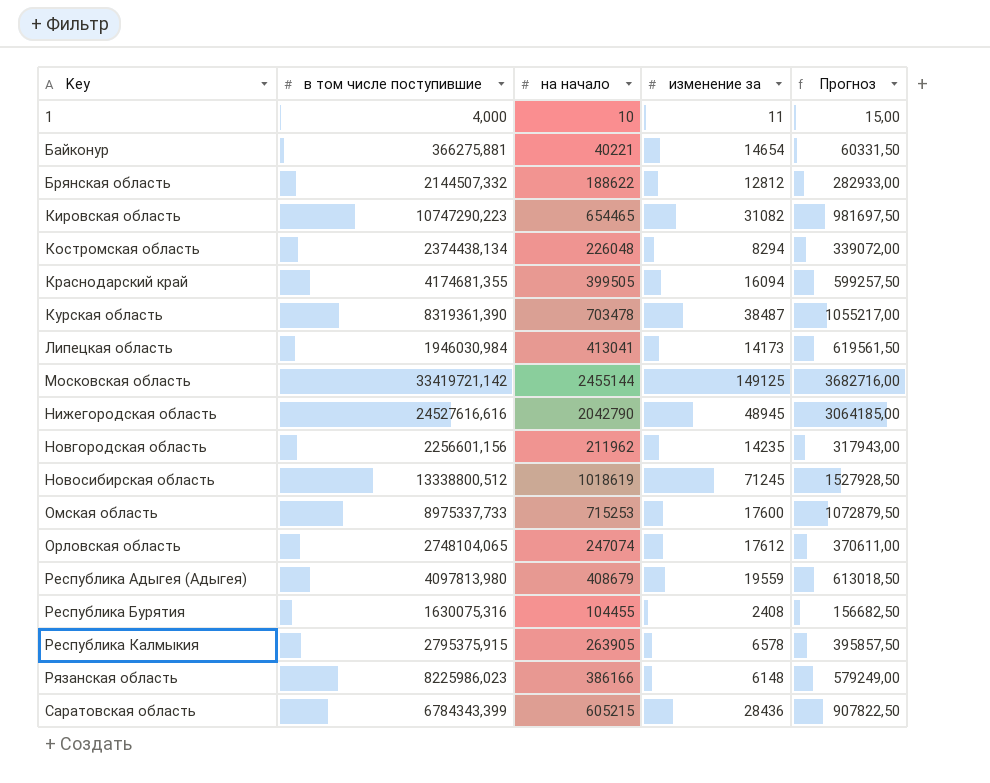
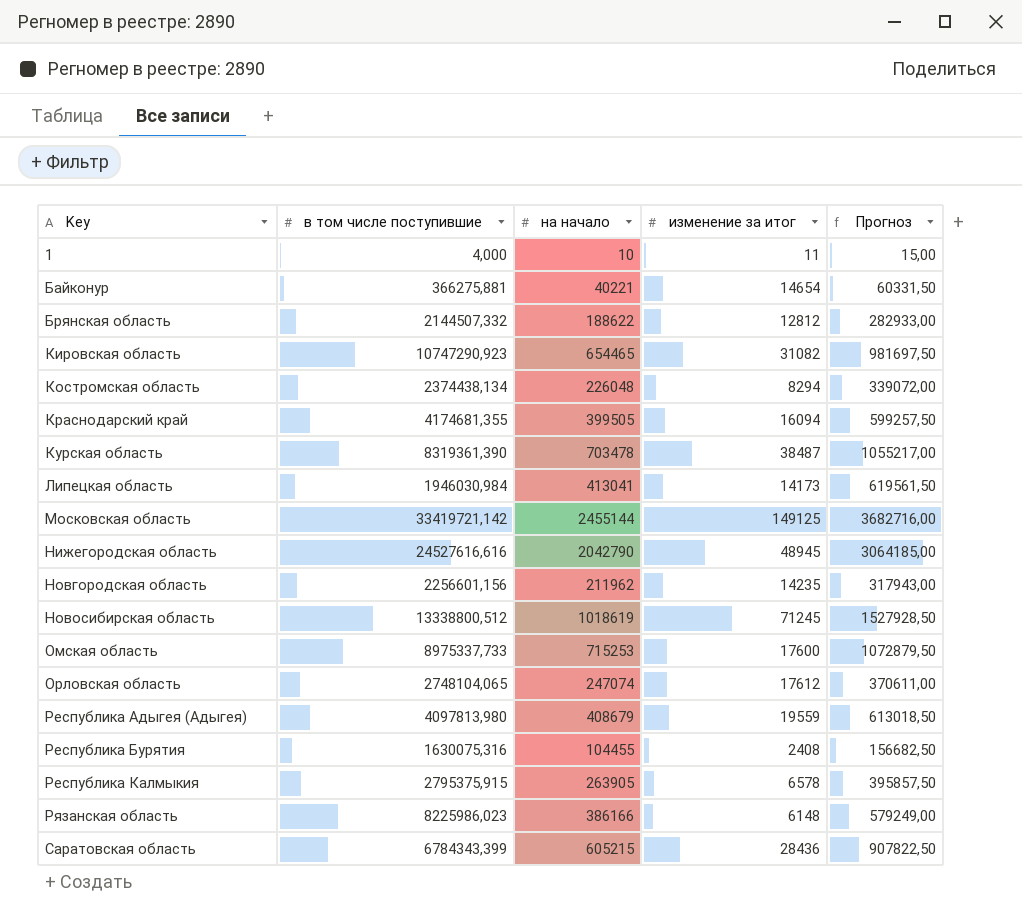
column name: изменение за -> изменение за итог
Кировская область | в том числе поступившие: 10747290,223 -> 10747290,923

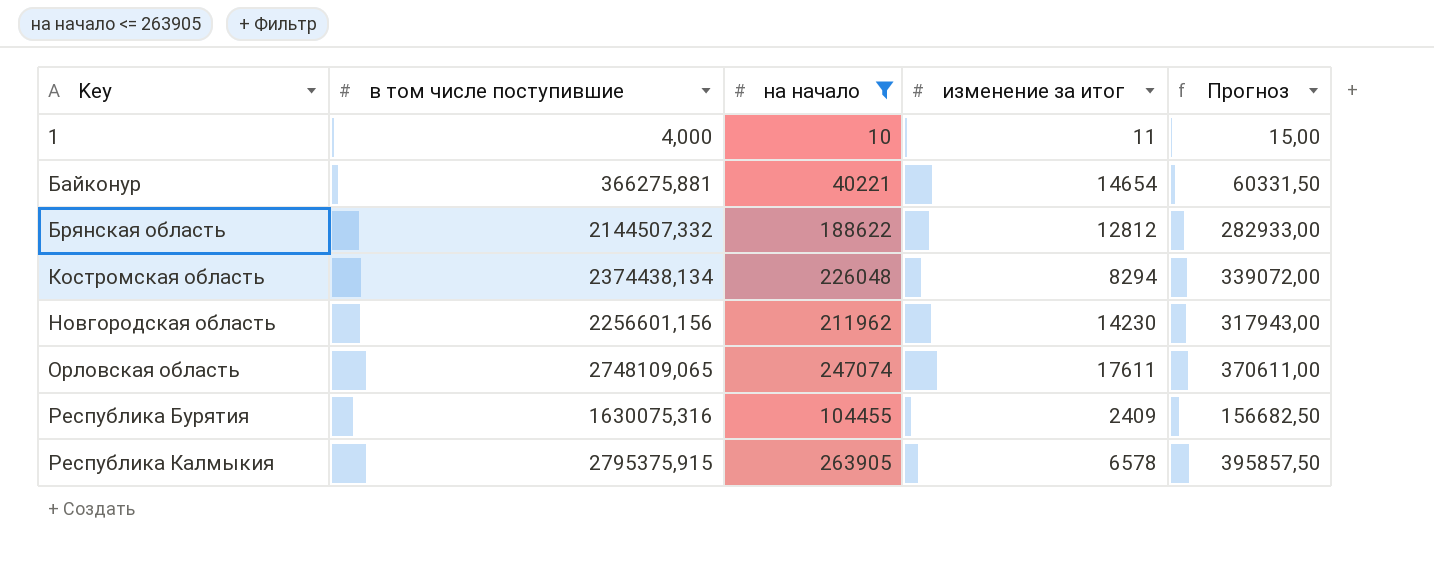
filter: none -> на начало <= 263905
Новгородская область | изменение за итог: 14235 -> 14230
Орловская область | в том числе поступившие: 2748104,065 -> 2748109,065
Орловская область | изменение за итог: 17612 -> 17611
Республика Бурятия | изменение за итог: 2408 -> 2409

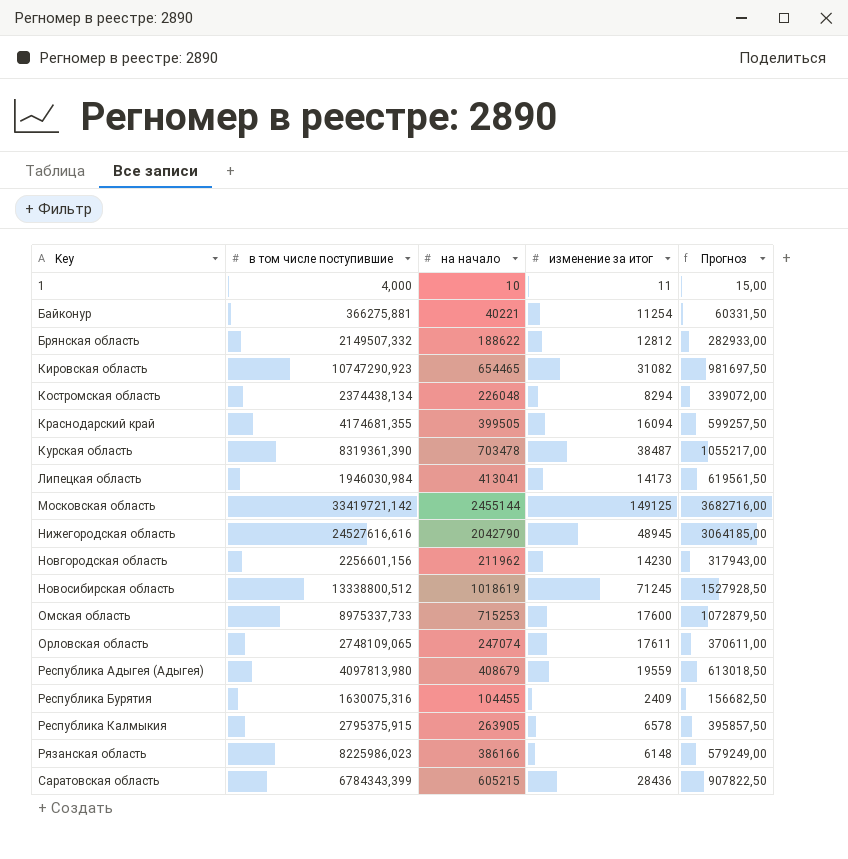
filter: на начало <= 263905 -> none
Байконур | изменение за итог: 14654 -> 11254
Брянская область | в том числе поступившие: 2144507,332 -> 2149507,332

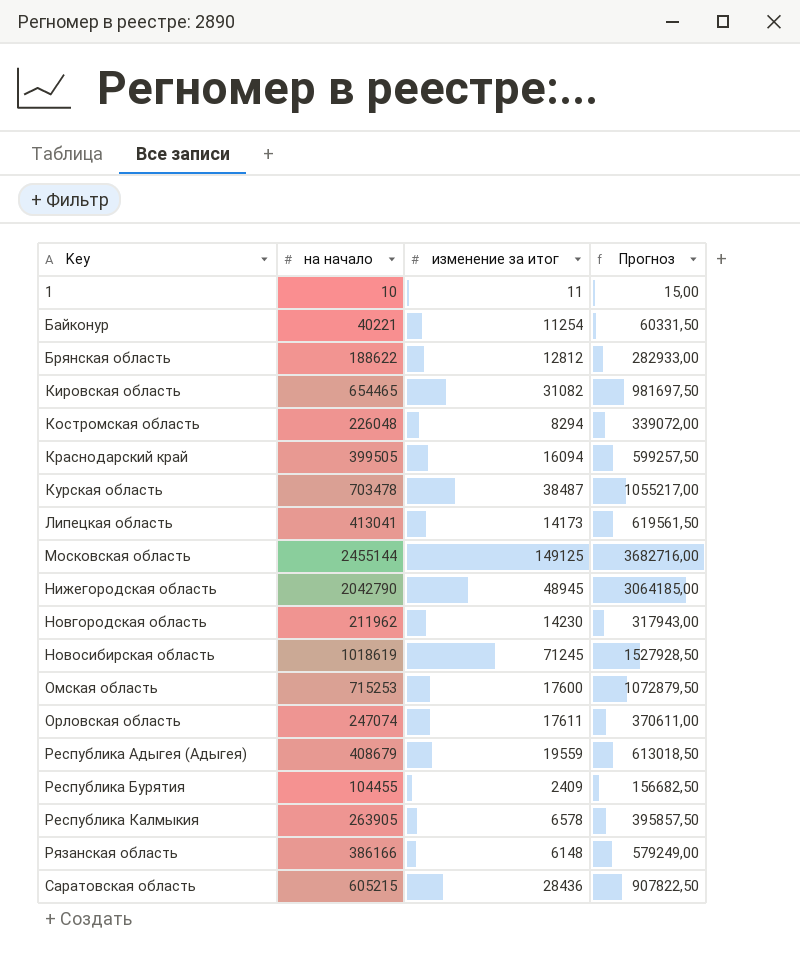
column в том числе поступившие | position: 2 -> none

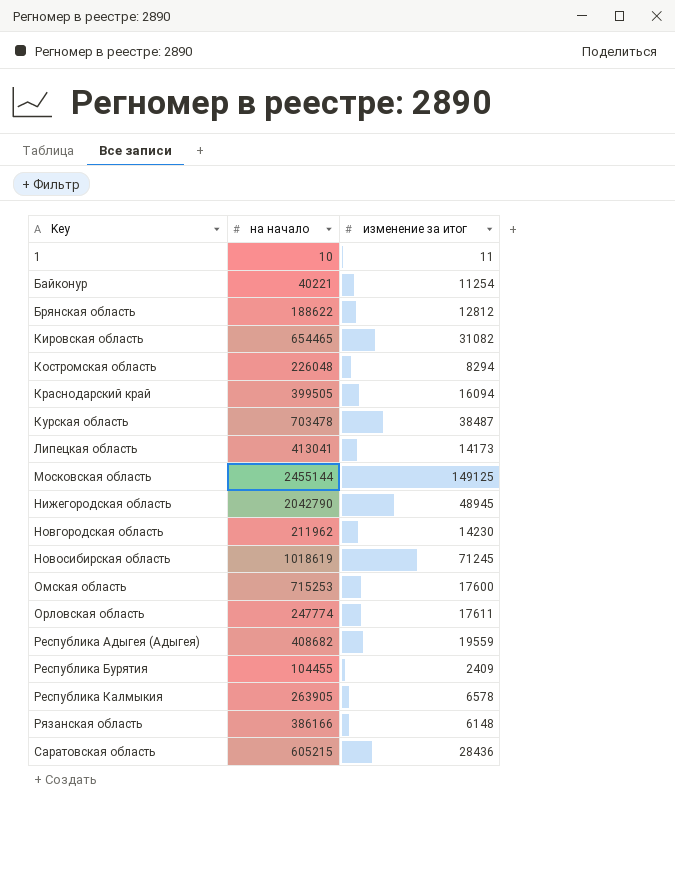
column Прогноз | formula: [на начало] * 1,5 -> none
Орловская область | на начало: 247074 -> 247774
Республика Адыгея (Адыгея) | на начало: 408679 -> 408682

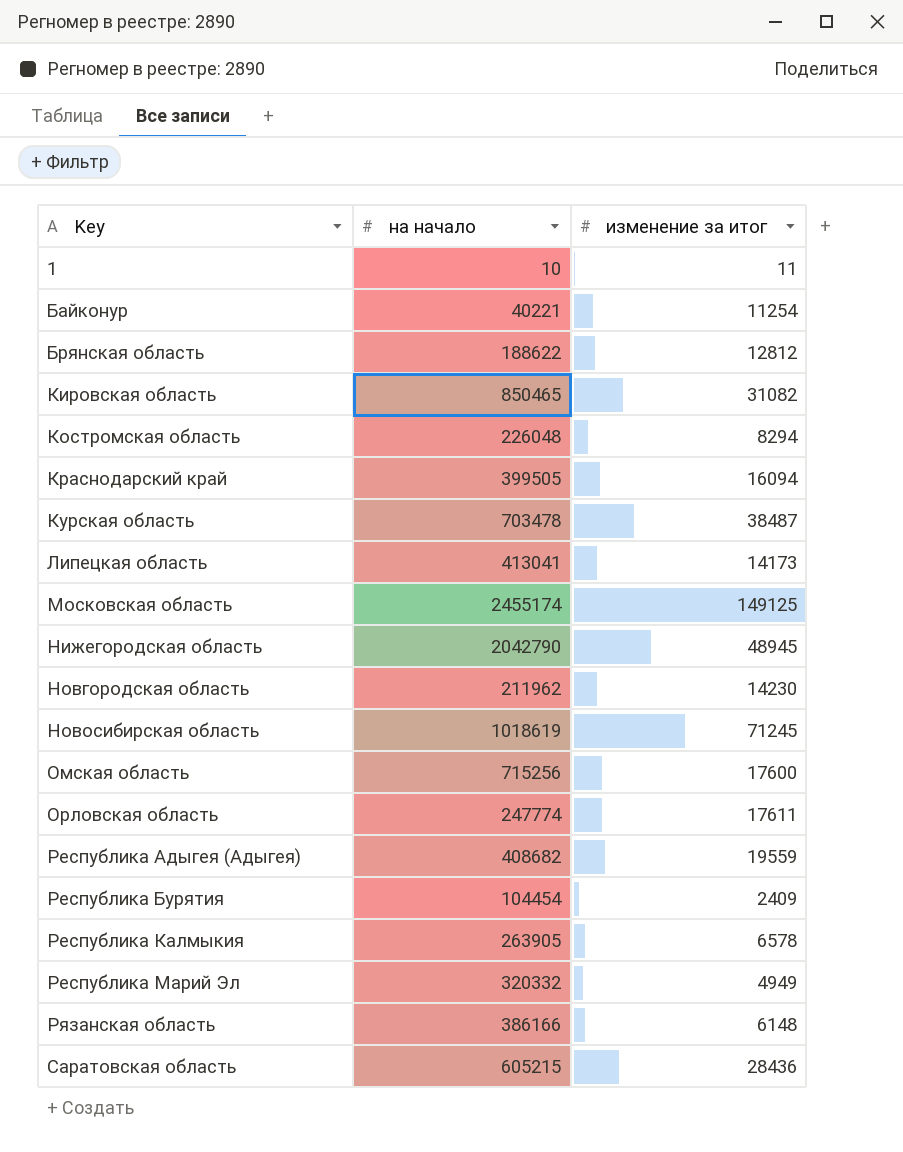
Кировская область | на начало: 654465 -> 850465
Московская область | на начало: 2455144 -> 2455174
Омская область | на начало: 715253 -> 715256
Республика Бурятия | на начало: 104455 -> 104454
row Республика Марий Эл: none -> 320332 | 4949

